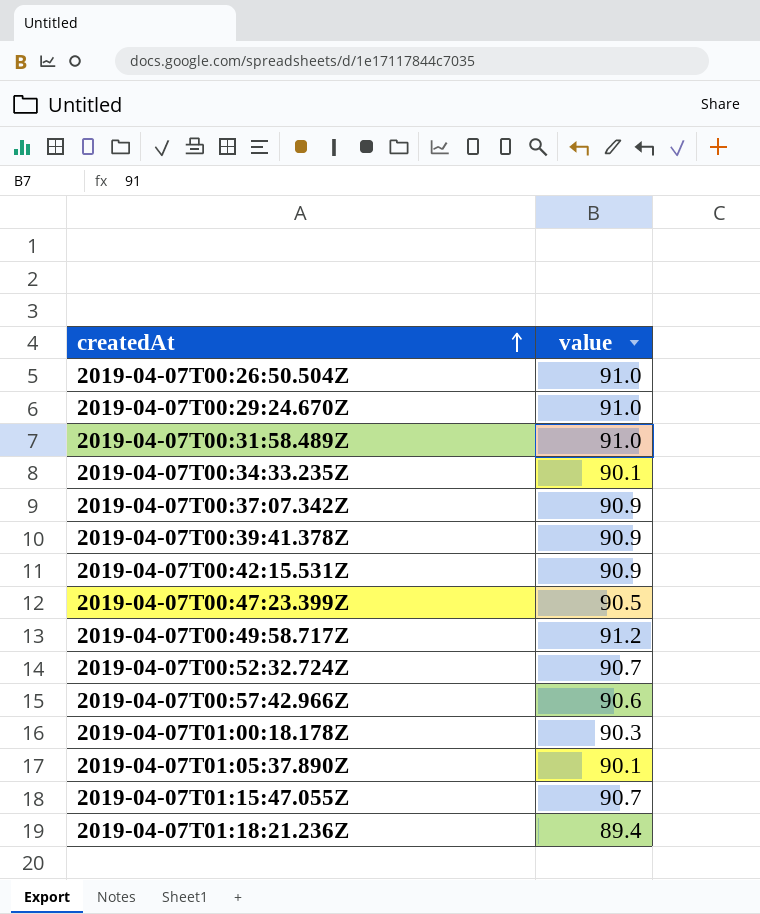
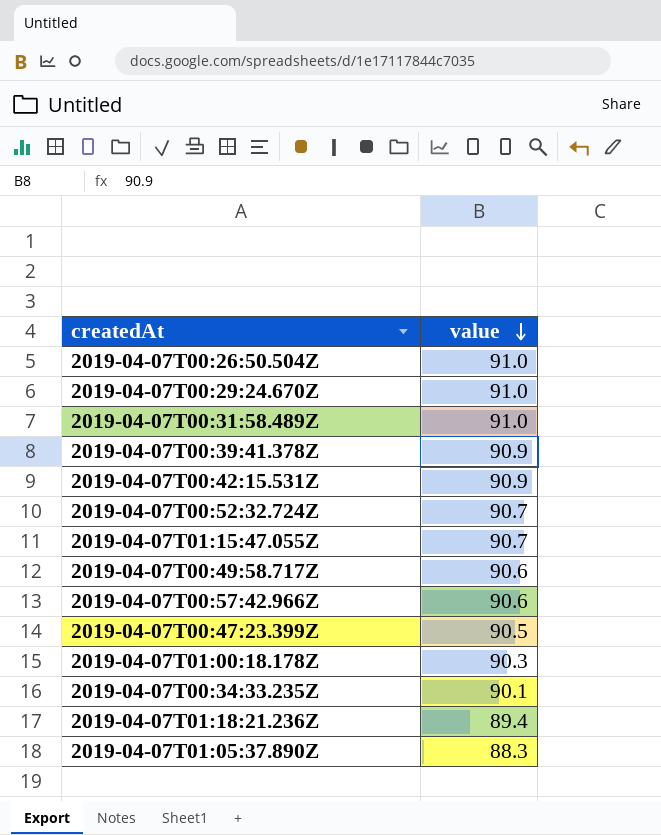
row order: createdAt ascending -> value descending
row 2019-04-07T00:37:07.342Z: 90.9 -> none
2019-04-07T00:49:58.717Z | value: 91.2 -> 90.6
2019-04-07T01:05:37.890Z | value: 90.1 -> 88.3

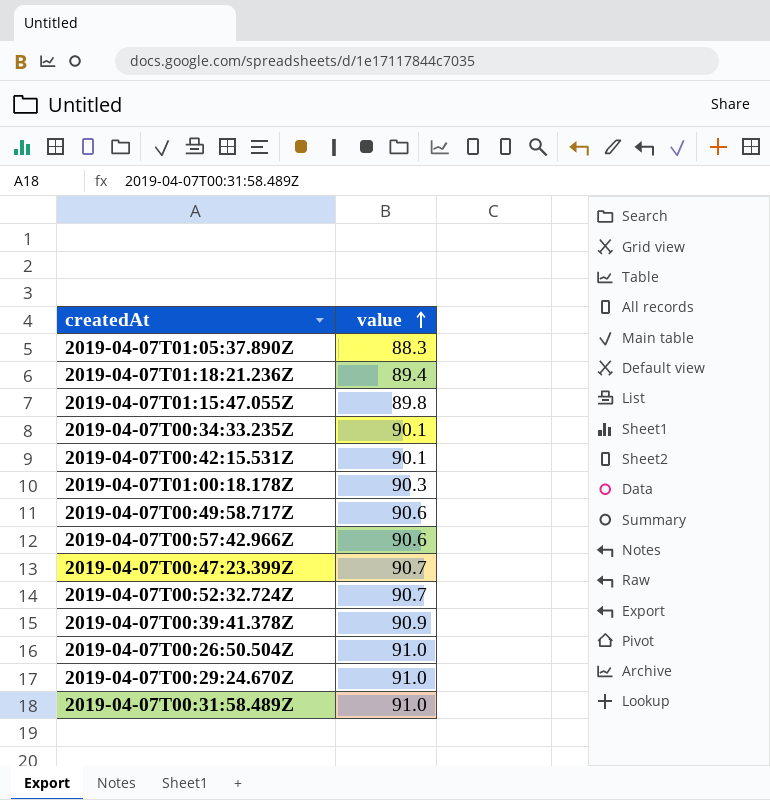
row order: value descending -> value ascending
2019-04-07T01:15:47.055Z | value: 90.7 -> 89.8
2019-04-07T00:42:15.531Z | value: 90.9 -> 90.1
2019-04-07T00:47:23.399Z | value: 90.5 -> 90.7

